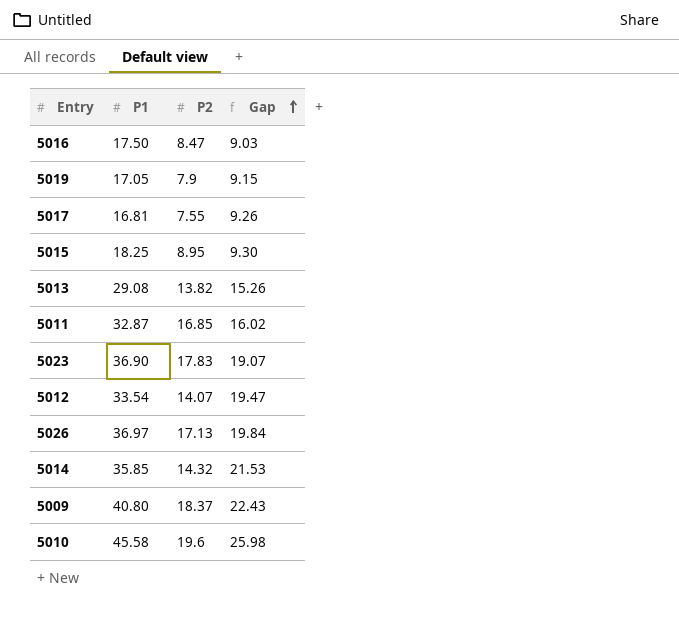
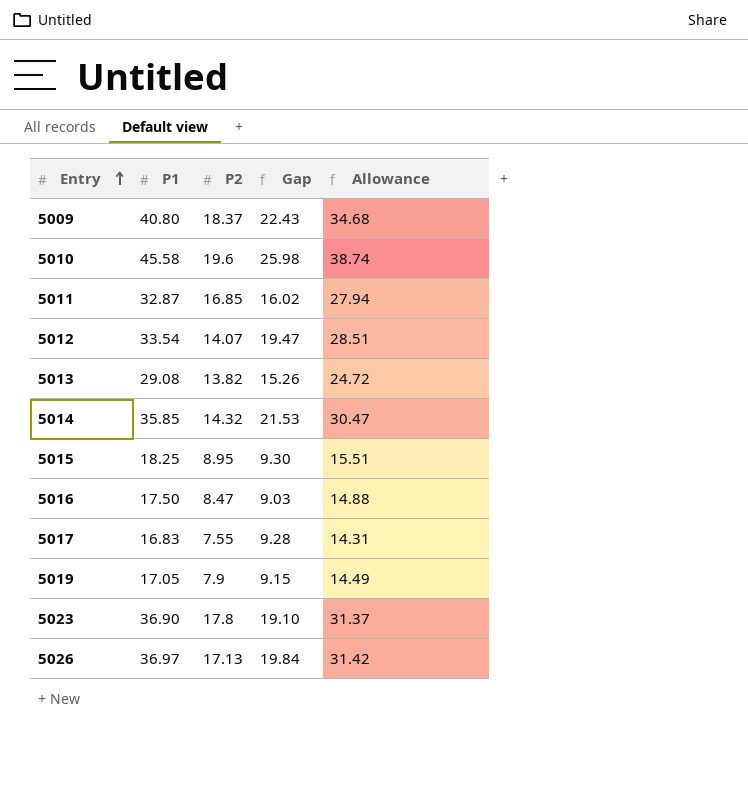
row order: Gap ascending -> Entry ascending
column Allowance | formula: none -> [P1] * 0.85
5017 | P1: 16.81 -> 16.83
5017 | Gap: 9.26 -> 9.28
5023 | P2: 17.83 -> 17.8
5023 | Gap: 19.07 -> 19.10

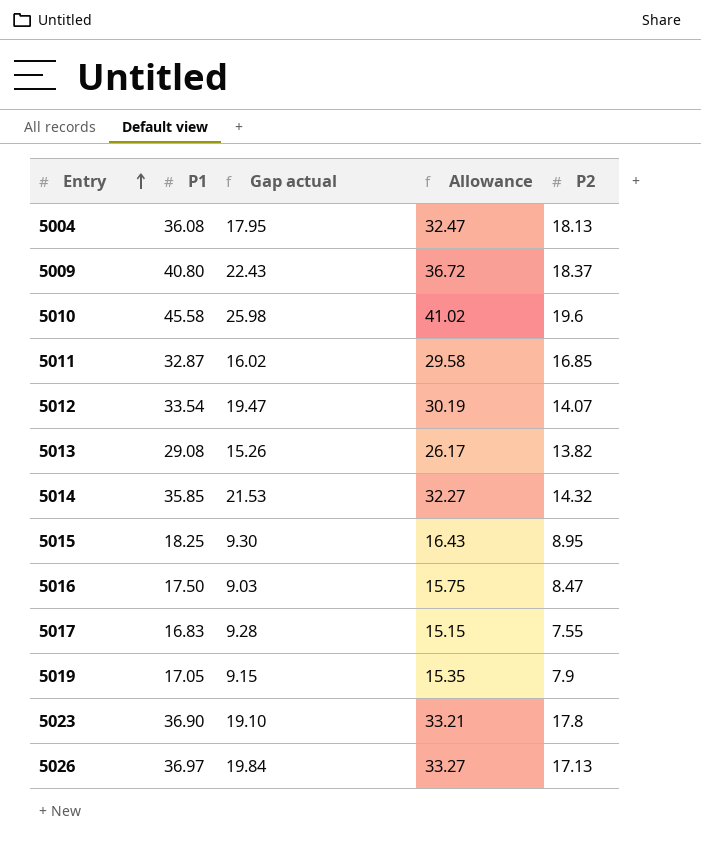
column name: Gap -> Gap actual
column Allowance | formula: [P1] * 0.85 -> [P1] * 0.9
column P2 | position: 3 -> 5
row 5004: none -> 36.08 | 17.95 | 32.47 | 18.13

